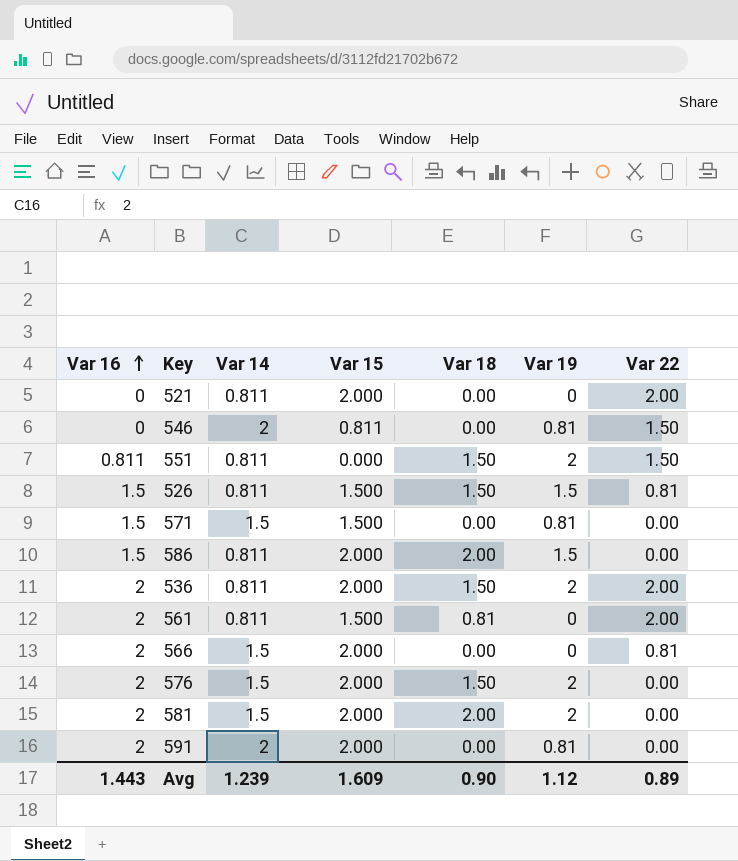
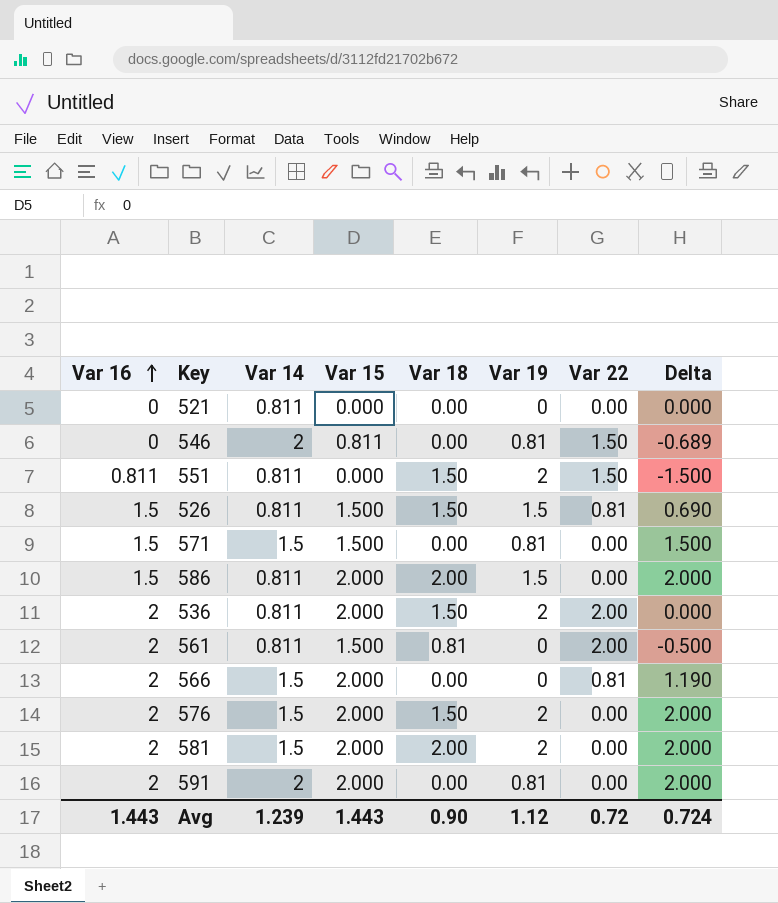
column Delta | formula: none -> [Var 15] - [Var 22]
521 | Var 15: 2.000 -> 0.000
521 | Var 22: 2.00 -> 0.00
Avg | Var 15: 1.609 -> 1.443
Avg | Var 22: 0.89 -> 0.72

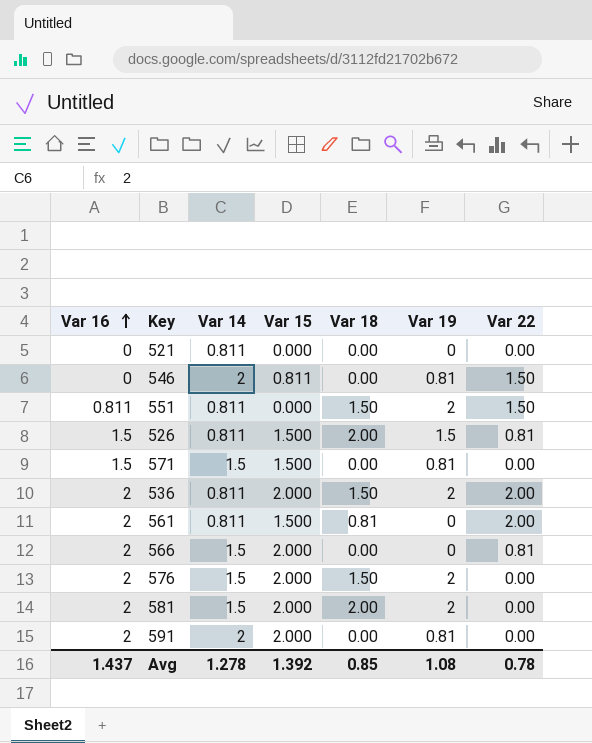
column Delta | formula: [Var 15] - [Var 22] -> none
row 586: 1.5 | 0.811 | 2.000 | 2.00 | 1.5 | 0.00 | 2.000 -> none
526 | Var 18: 1.50 -> 2.00
Avg | Var 16: 1.443 -> 1.437
Avg | Var 14: 1.239 -> 1.278
Avg | Var 15: 1.443 -> 1.392
Avg | Var 18: 0.90 -> 0.85
Avg | Var 19: 1.12 -> 1.08
Avg | Var 22: 0.72 -> 0.78

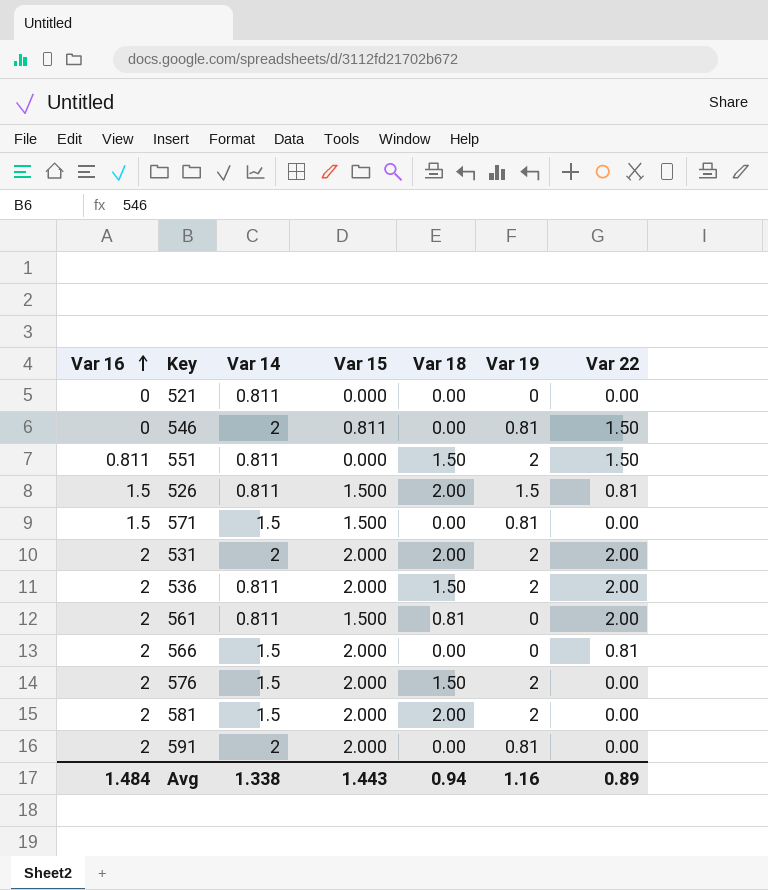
row 531: none -> 2 | 2 | 2.000 | 2.00 | 2 | 2.00
Avg | Var 16: 1.437 -> 1.484
Avg | Var 14: 1.278 -> 1.338
Avg | Var 15: 1.392 -> 1.443
Avg | Var 18: 0.85 -> 0.94
Avg | Var 19: 1.08 -> 1.16
Avg | Var 22: 0.78 -> 0.89

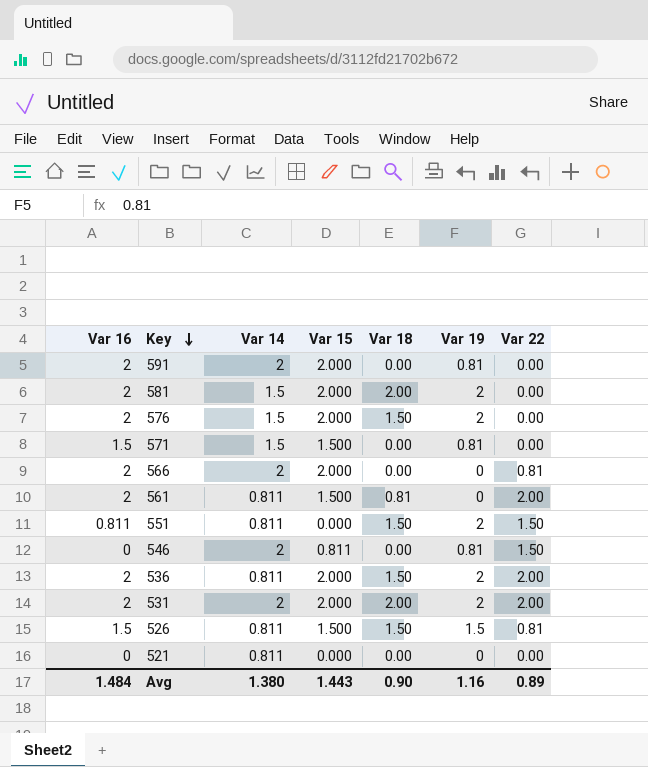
row order: Var 16 ascending -> Key descending
566 | Var 14: 1.5 -> 2
526 | Var 18: 2.00 -> 1.50
Avg | Var 14: 1.338 -> 1.380
Avg | Var 18: 0.94 -> 0.90

